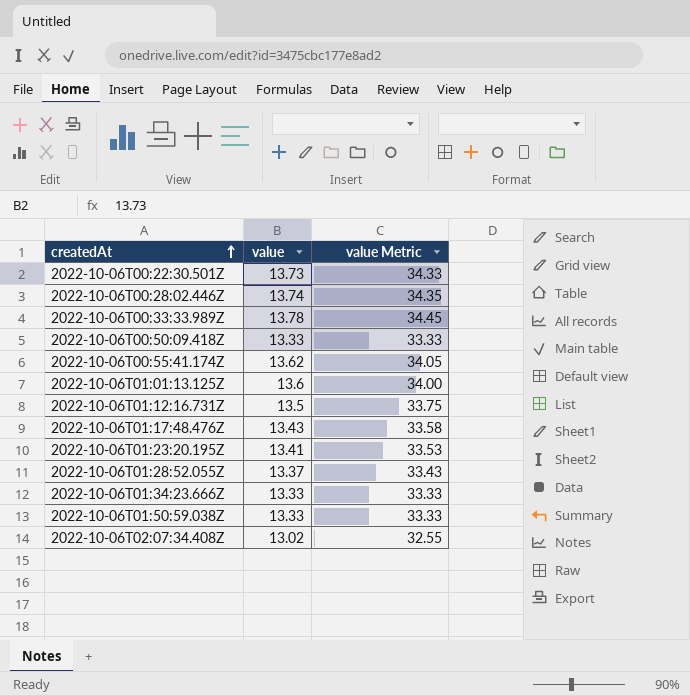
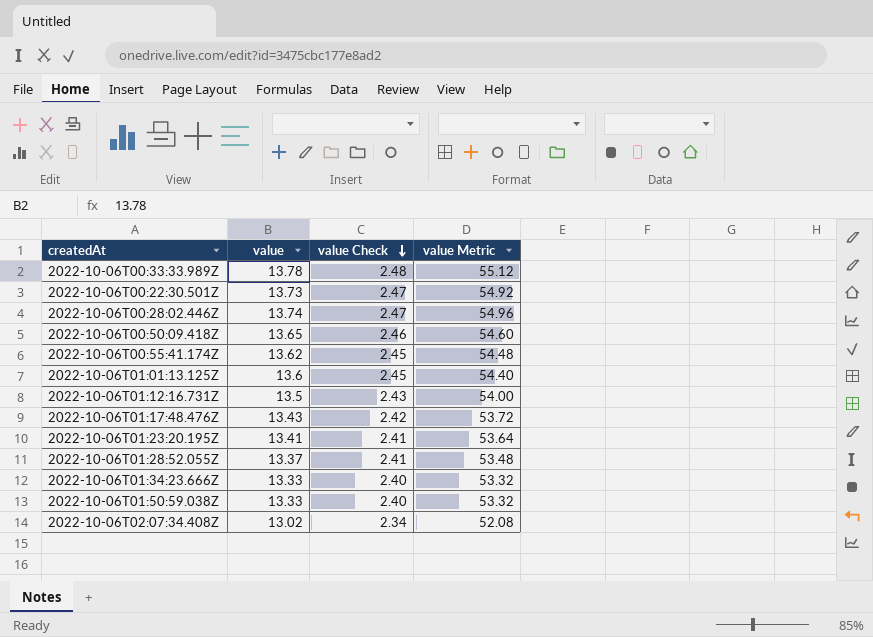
row order: createdAt ascending -> value Check descending
column value Check | formula: none -> [value] * 0.18
column value Metric | formula: [value] * 2.5 -> [value] * 4
2022-10-06T00:50:09.418Z | value: 13.33 -> 13.65

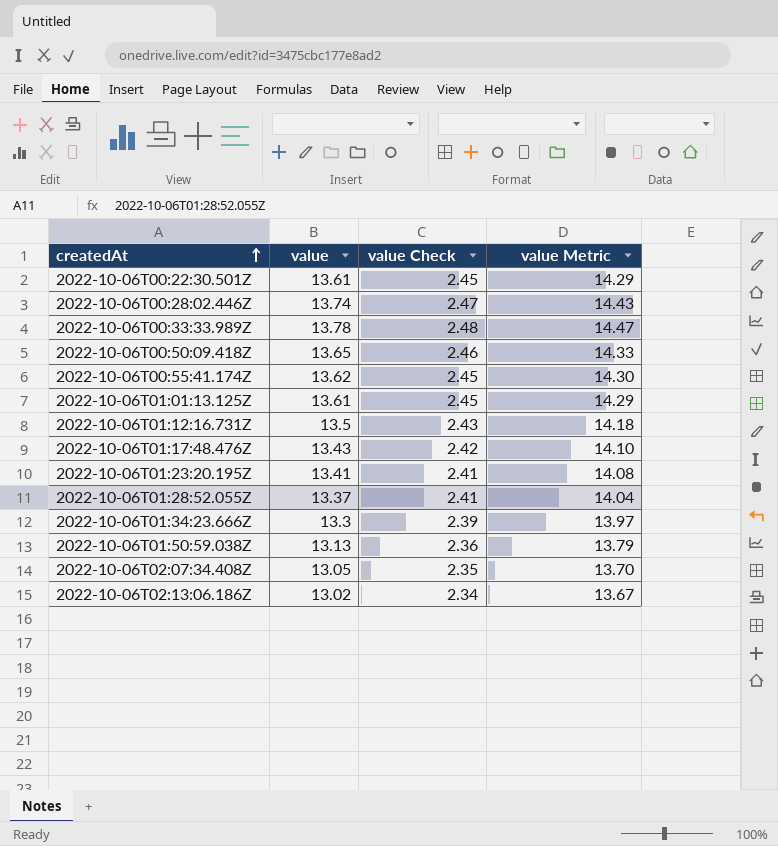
row order: value Check descending -> createdAt ascending
column value Metric | formula: [value] * 4 -> [value] * 1.05
2022-10-06T00:22:30.501Z | value: 13.73 -> 13.61
2022-10-06T00:22:30.501Z | value Check: 2.47 -> 2.45
2022-10-06T01:01:13.125Z | value: 13.6 -> 13.61
2022-10-06T01:34:23.666Z | value: 13.33 -> 13.3
2022-10-06T01:34:23.666Z | value Check: 2.40 -> 2.39
2022-10-06T01:50:59.038Z | value: 13.33 -> 13.13
2022-10-06T01:50:59.038Z | value Check: 2.40 -> 2.36
2022-10-06T02:07:34.408Z | value: 13.02 -> 13.05
2022-10-06T02:07:34.408Z | value Check: 2.34 -> 2.35
row 2022-10-06T02:13:06.186Z: none -> 13.02 | 2.34 | 13.67

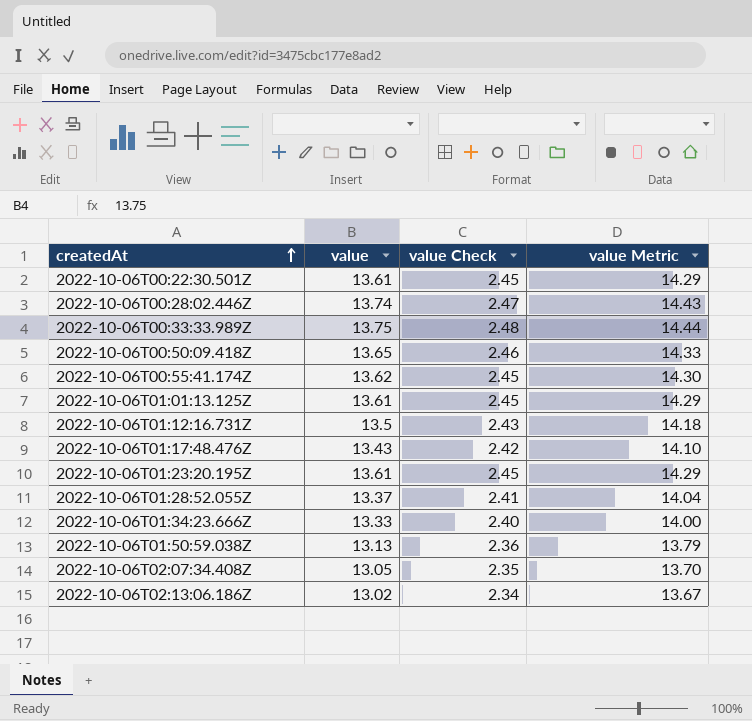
2022-10-06T00:33:33.989Z | value: 13.78 -> 13.75
2022-10-06T00:33:33.989Z | value Metric: 14.47 -> 14.44
2022-10-06T01:23:20.195Z | value: 13.41 -> 13.61
2022-10-06T01:23:20.195Z | value Check: 2.41 -> 2.45
2022-10-06T01:23:20.195Z | value Metric: 14.08 -> 14.29
2022-10-06T01:34:23.666Z | value: 13.3 -> 13.33
2022-10-06T01:34:23.666Z | value Check: 2.39 -> 2.40
2022-10-06T01:34:23.666Z | value Metric: 13.97 -> 14.00

